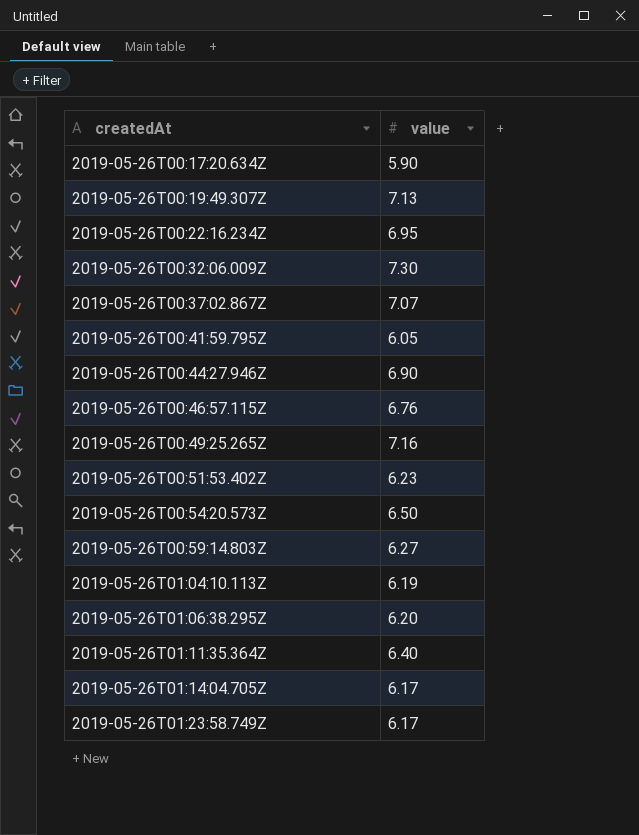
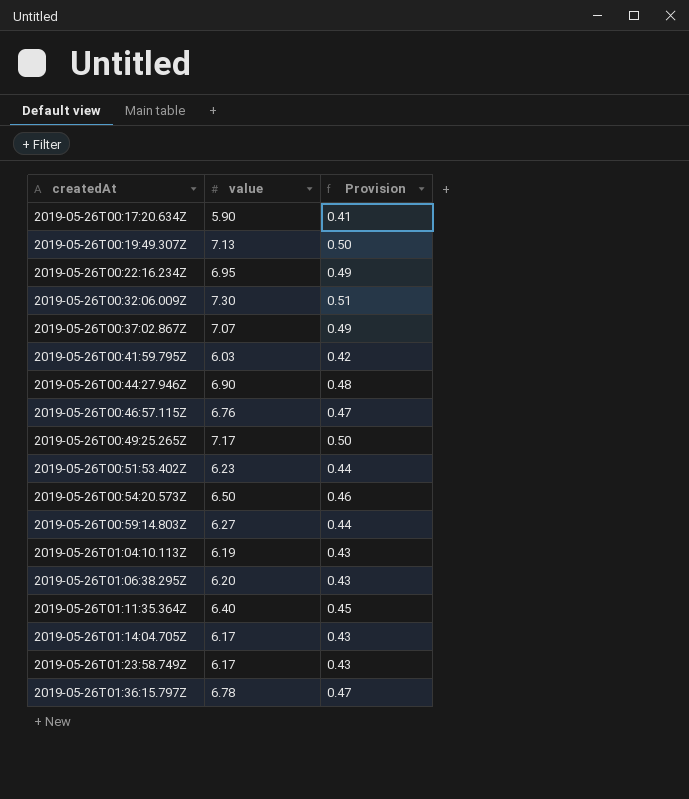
column Provision | formula: none -> [value] * 0.07
2019-05-26T00:41:59.795Z | value: 6.05 -> 6.03
2019-05-26T00:49:25.265Z | value: 7.16 -> 7.17
row 2019-05-26T01:36:15.797Z: none -> 6.78 | 0.47

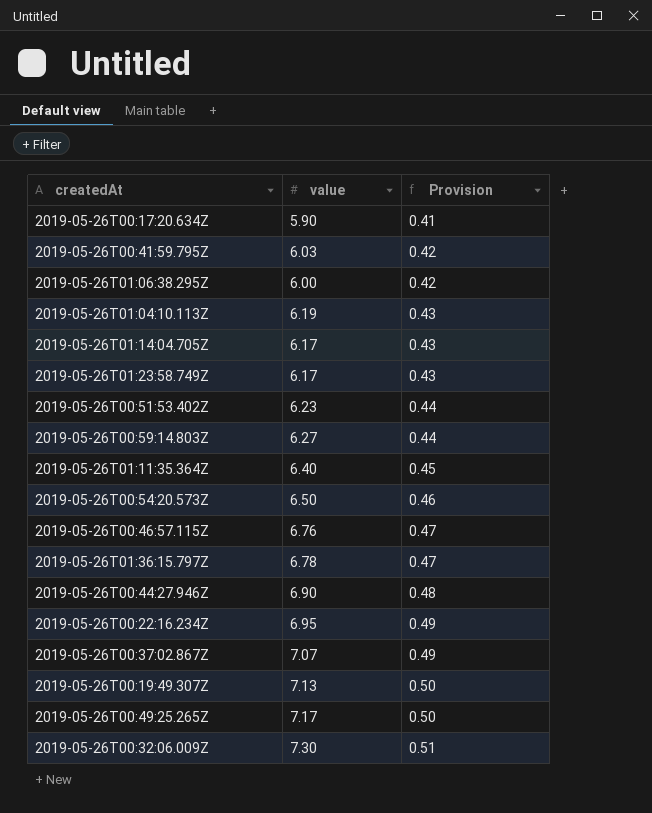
row order: createdAt ascending -> Provision ascending
2019-05-26T01:06:38.295Z | value: 6.20 -> 6.00
2019-05-26T01:06:38.295Z | Provision: 0.43 -> 0.42

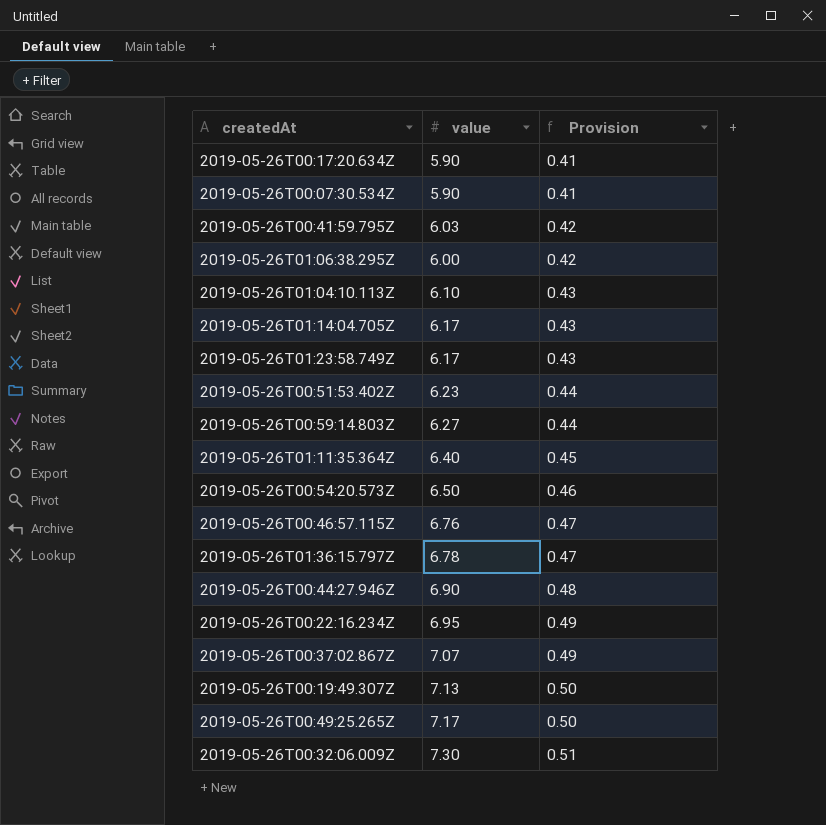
row 2019-05-26T00:07:30.534Z: none -> 5.90 | 0.41
2019-05-26T01:04:10.113Z | value: 6.19 -> 6.10

